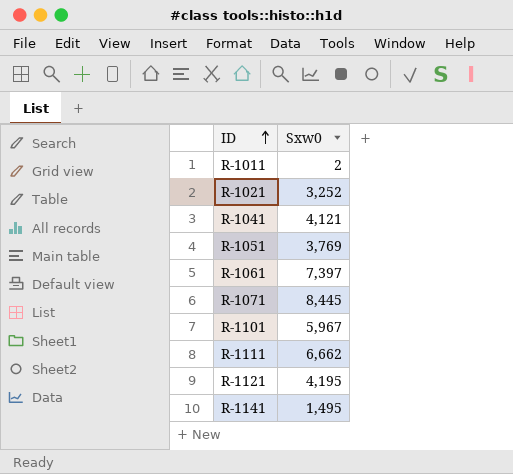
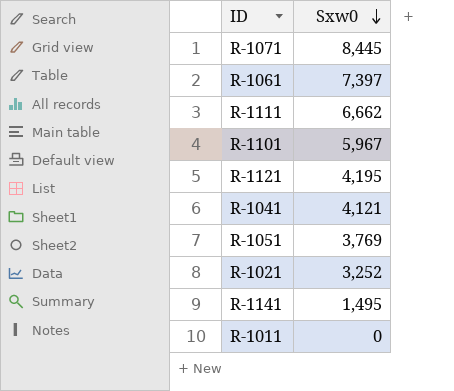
row order: ID ascending -> Sxw0 descending
R-1011 | Sxw0: 2 -> 0

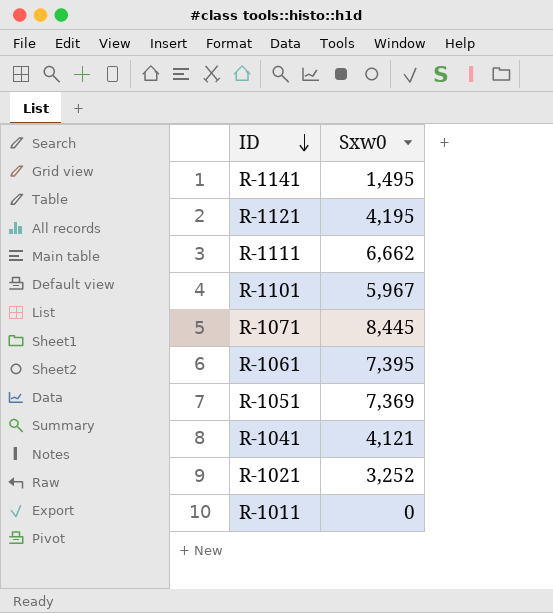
row order: Sxw0 descending -> ID descending
R-1061 | Sxw0: 7,397 -> 7,395
R-1051 | Sxw0: 3,769 -> 7,369

